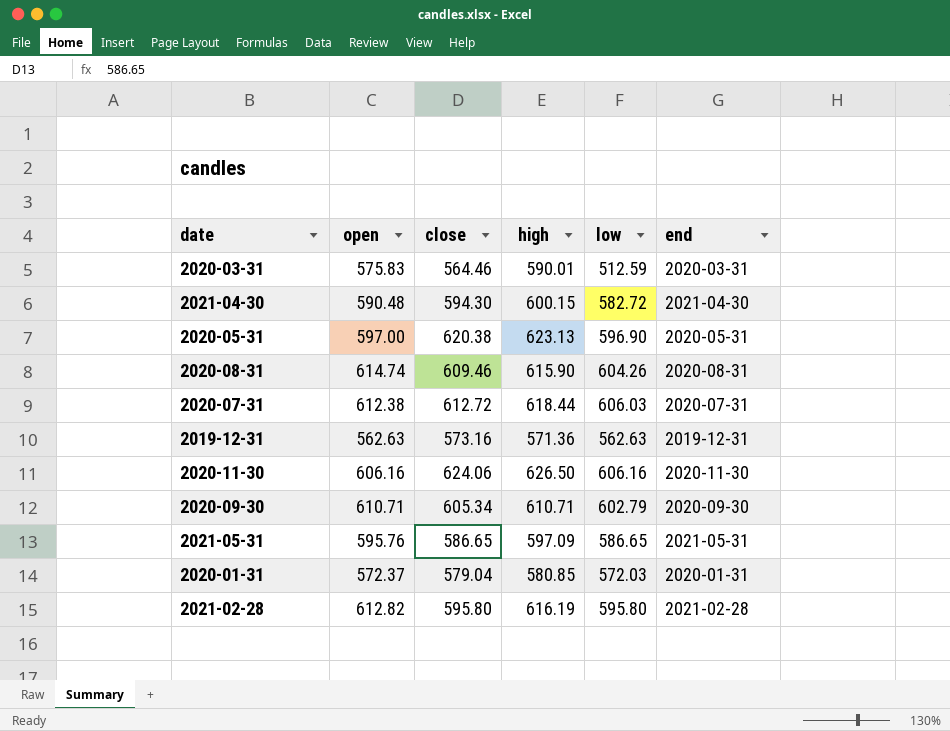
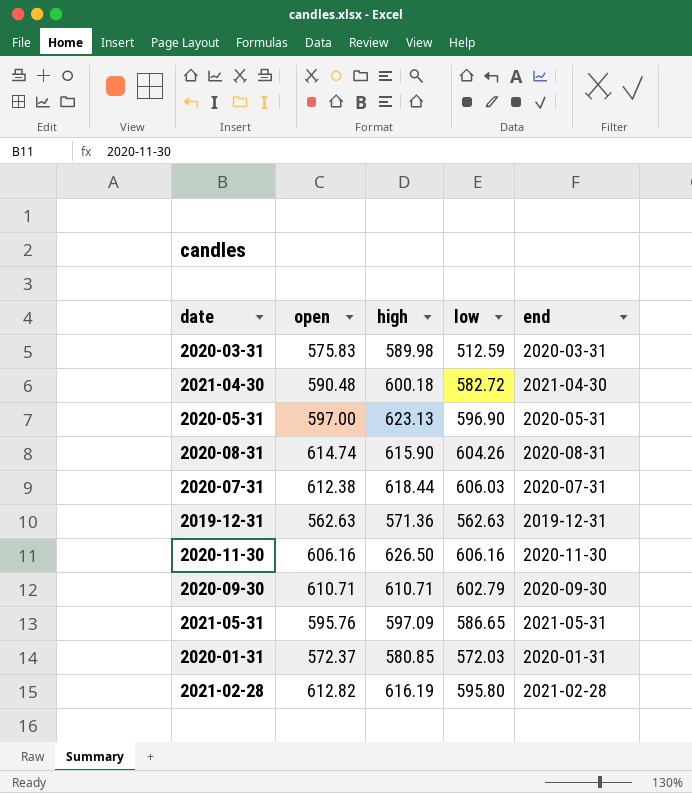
column close | position: 3 -> none
2020-03-31 | high: 590.01 -> 589.98
2021-04-30 | high: 600.15 -> 600.18

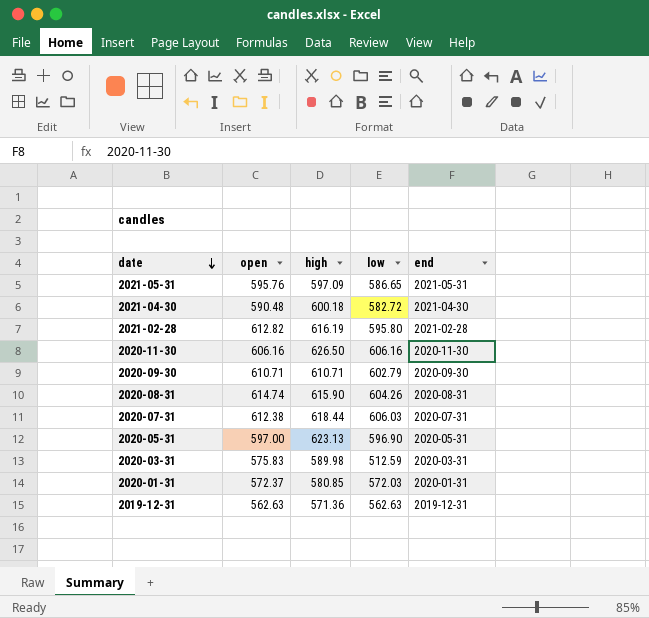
row order: none -> date descending

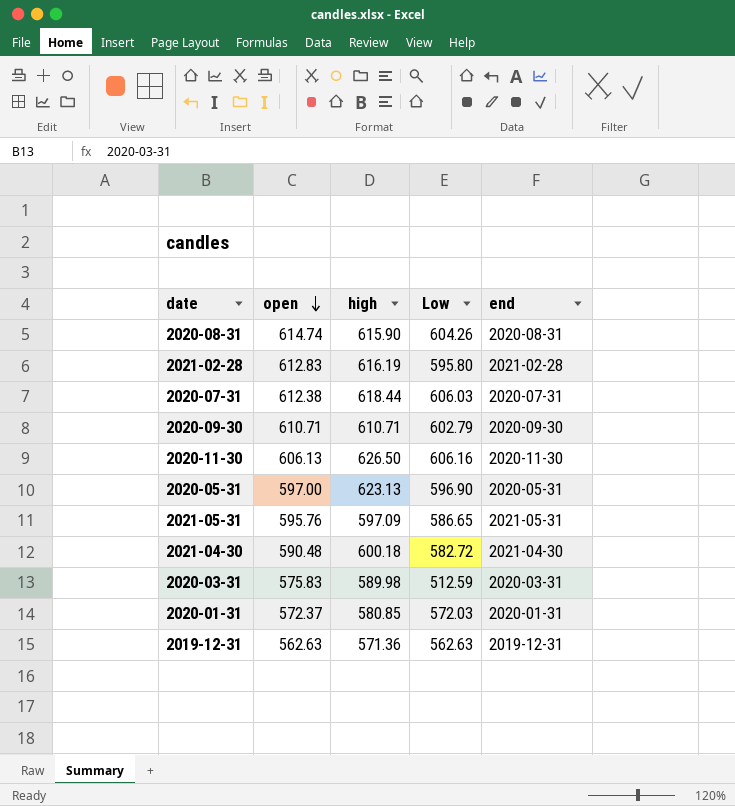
row order: date descending -> open descending
column name: low -> Low
2021-02-28 | open: 612.82 -> 612.83
2020-11-30 | open: 606.16 -> 606.13

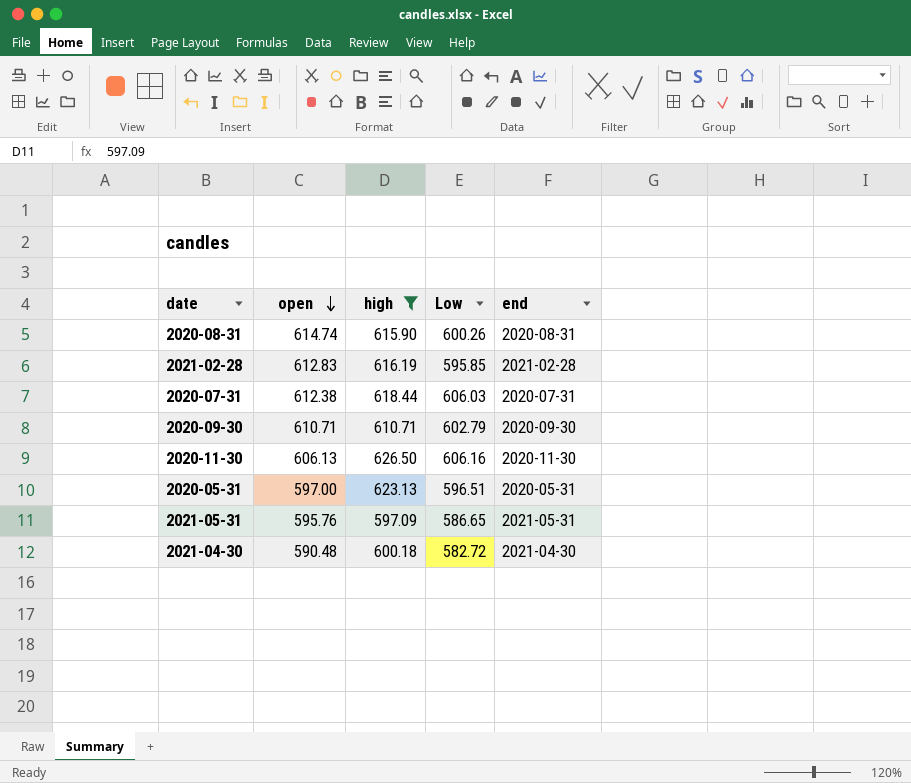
filter: none -> high >= 597.09
2020-08-31 | Low: 604.26 -> 600.26
2021-02-28 | Low: 595.80 -> 595.85
2020-05-31 | Low: 596.90 -> 596.51

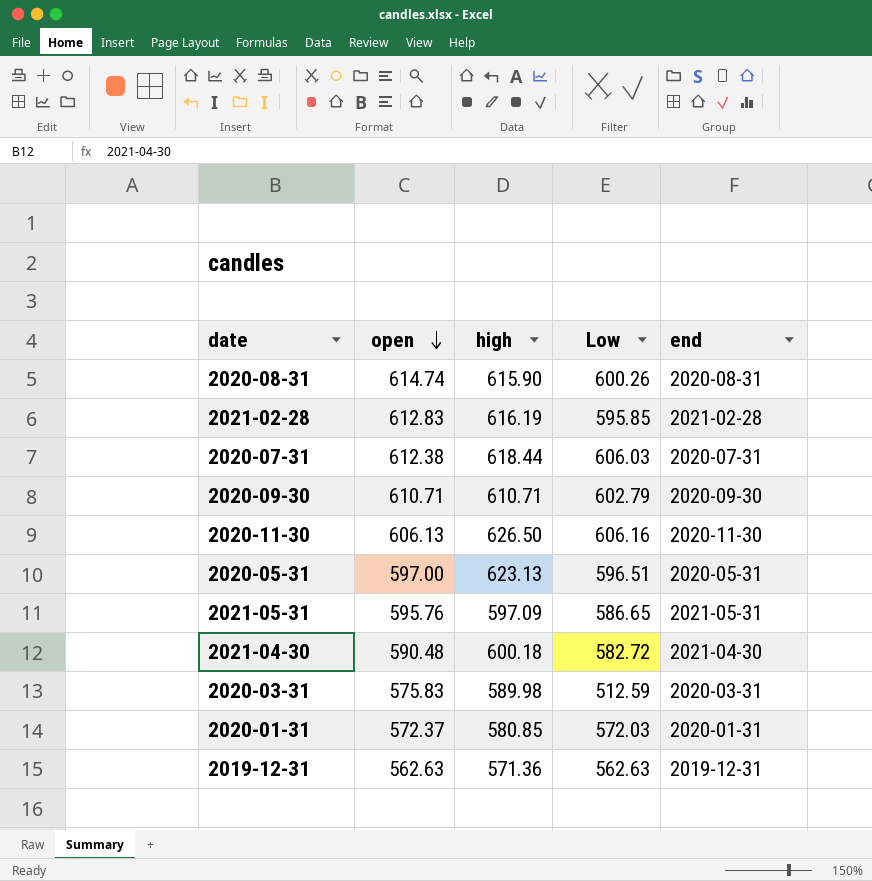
filter: high >= 597.09 -> none

